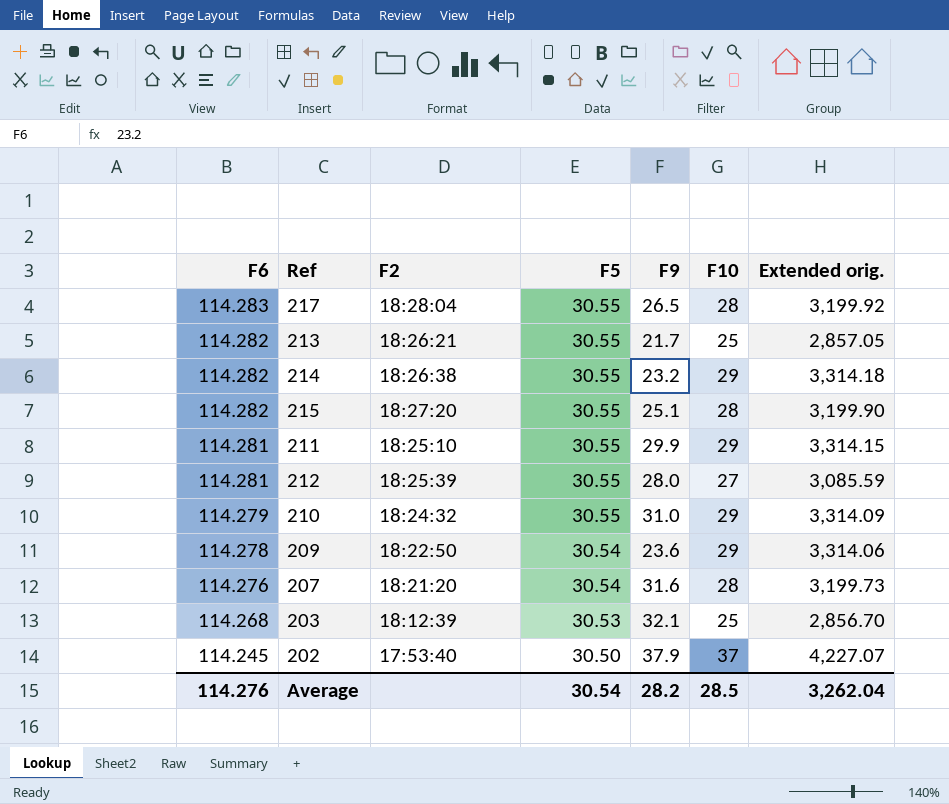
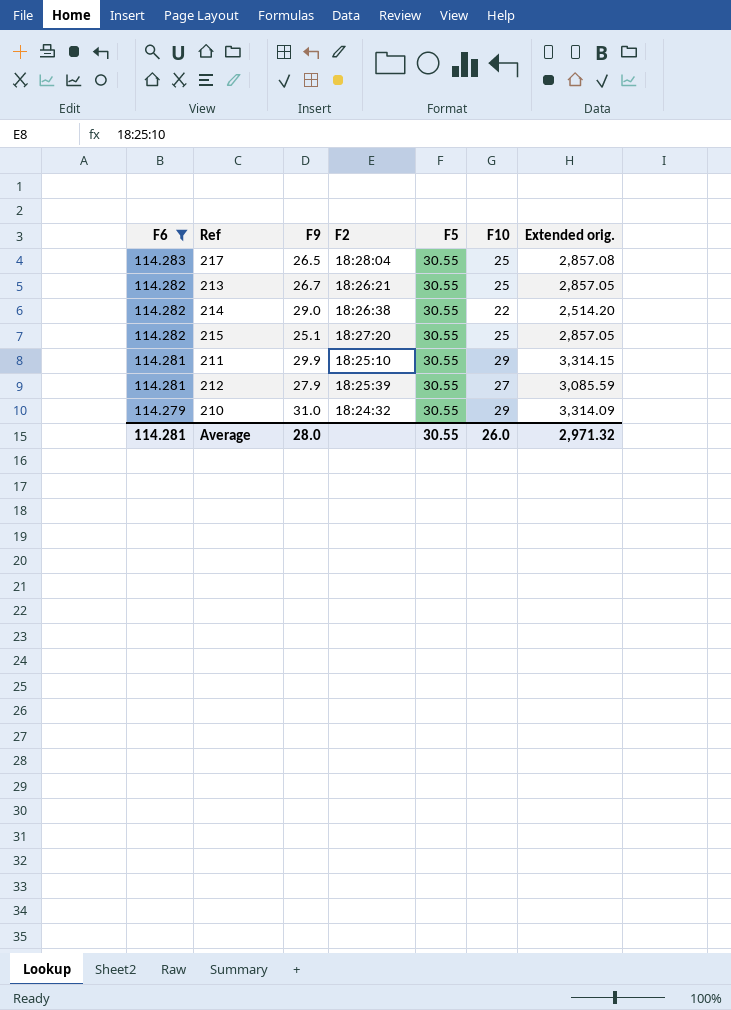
filter: none -> F6 >= 114.279
column F9 | position: 5 -> 3
217 | F10: 28 -> 25
217 | Extended orig.: 3,199.92 -> 2,857.08
213 | F9: 21.7 -> 26.7
214 | F9: 23.2 -> 29.0
214 | F10: 29 -> 22
214 | Extended orig.: 3,314.18 -> 2,514.20
215 | F10: 28 -> 25
215 | Extended orig.: 3,199.90 -> 2,857.05
212 | F9: 28.0 -> 27.9
Average | F6: 114.276 -> 114.281
Average | F9: 28.2 -> 28.0
Average | F5: 30.54 -> 30.55
Average | F10: 28.5 -> 26.0
Average | Extended orig.: 3,262.04 -> 2,971.32

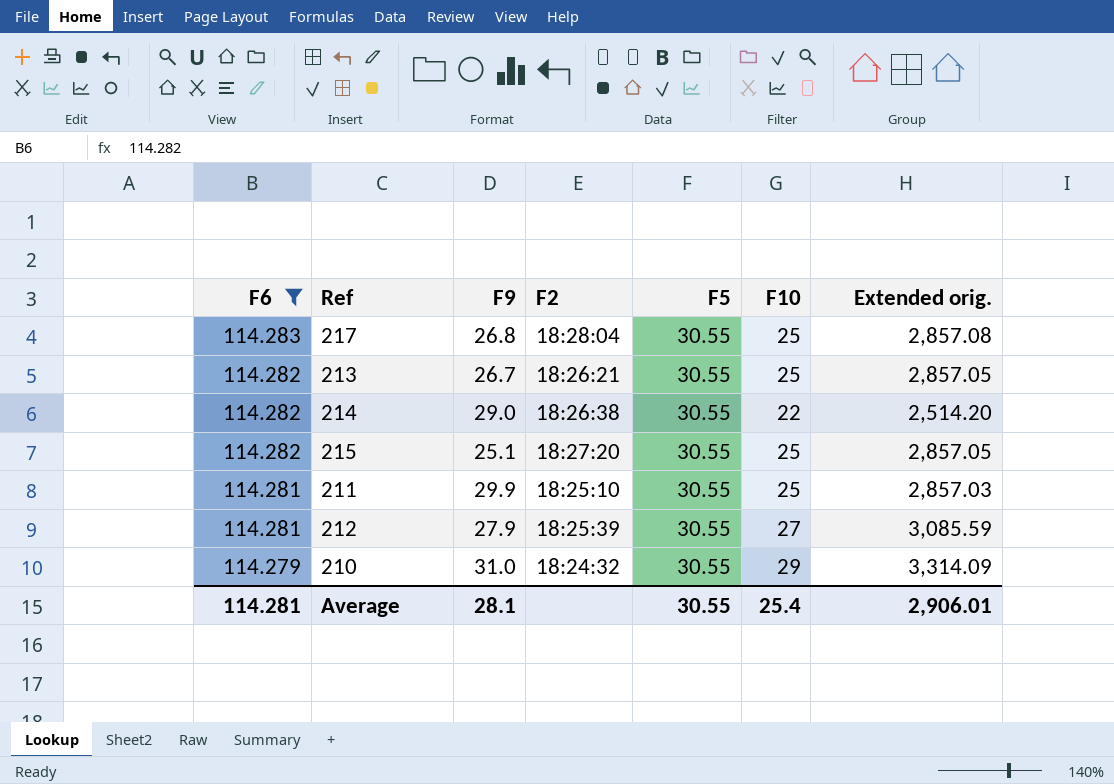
217 | F9: 26.5 -> 26.8
211 | F10: 29 -> 25
211 | Extended orig.: 3,314.15 -> 2,857.03
Average | F9: 28.0 -> 28.1
Average | F10: 26.0 -> 25.4
Average | Extended orig.: 2,971.32 -> 2,906.01

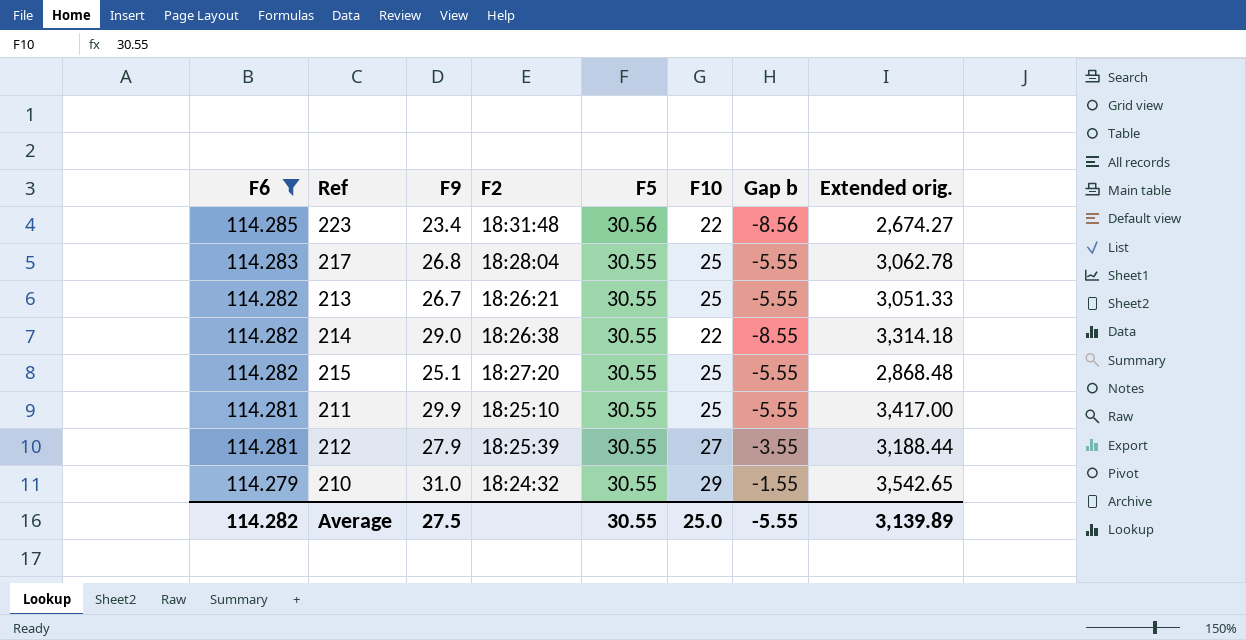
column Gap b | formula: none -> [F10] - [F5]
column Extended orig. | formula: [F6] * [F10] -> [F6] * [F9]
row 223: none -> 114.285 | 23.4 | 18:31:48 | 30.56 | 22 | -8.56 | 2,674.27
Average | F6: 114.281 -> 114.282
Average | F9: 28.1 -> 27.5
Average | F10: 25.4 -> 25.0
Average | Extended orig.: 2,906.01 -> 3,139.89

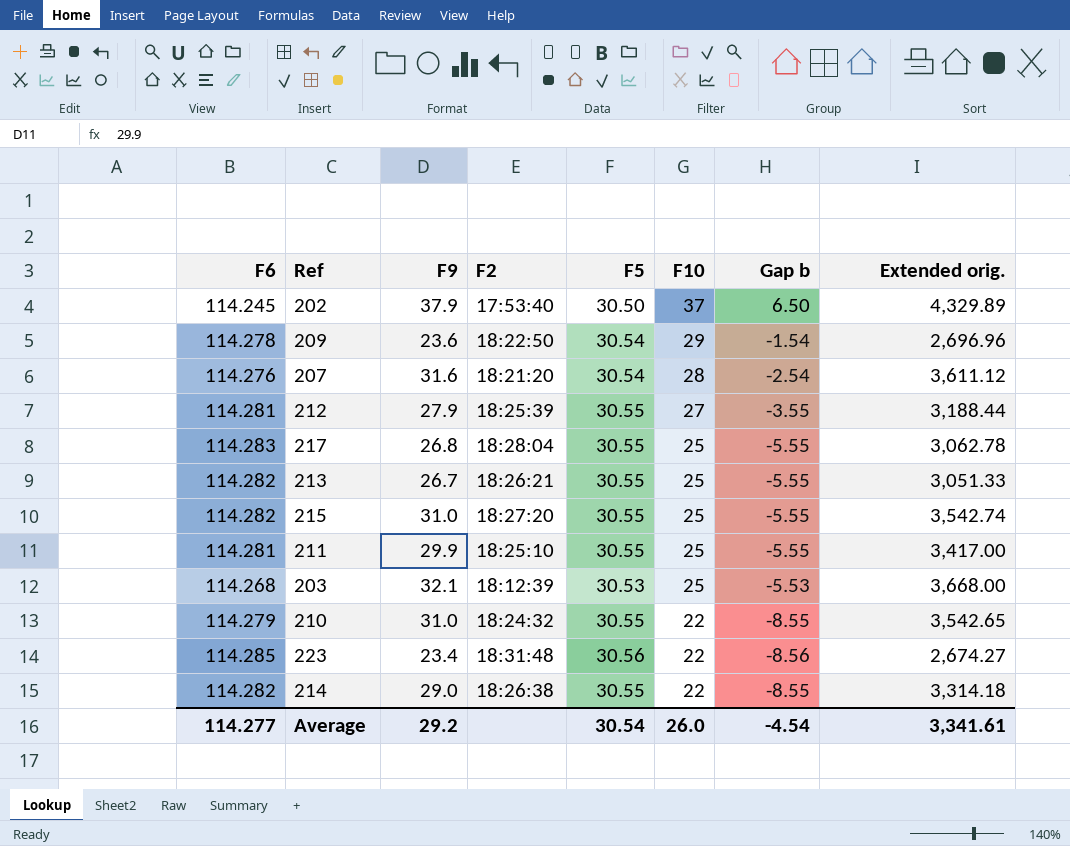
filter: F6 >= 114.279 -> none
row order: F6 descending -> F10 descending
215 | F9: 25.1 -> 31.0
215 | Extended orig.: 2,868.48 -> 3,542.74
210 | F10: 29 -> 22
210 | Gap b: -1.55 -> -8.55
Average | F6: 114.282 -> 114.277
Average | F9: 27.5 -> 29.2
Average | F5: 30.55 -> 30.54
Average | F10: 25.0 -> 26.0
Average | Gap b: -5.55 -> -4.54
Average | Extended orig.: 3,139.89 -> 3,341.61

